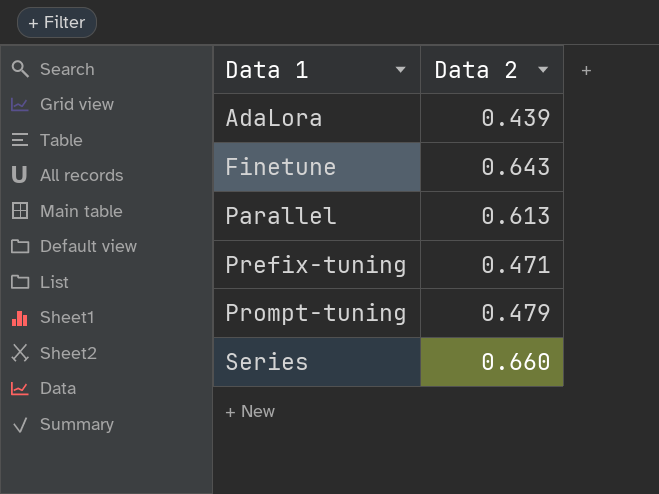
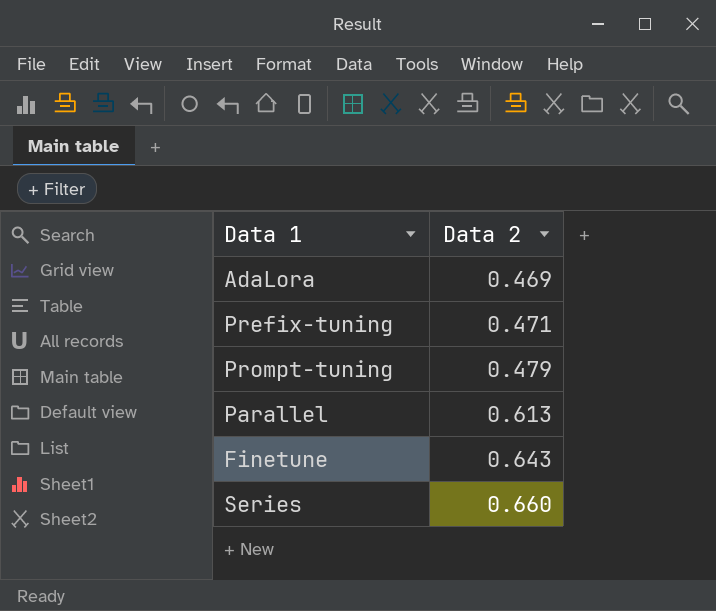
row order: Data 1 ascending -> Data 2 ascending
AdaLora | Data 2: 0.439 -> 0.469

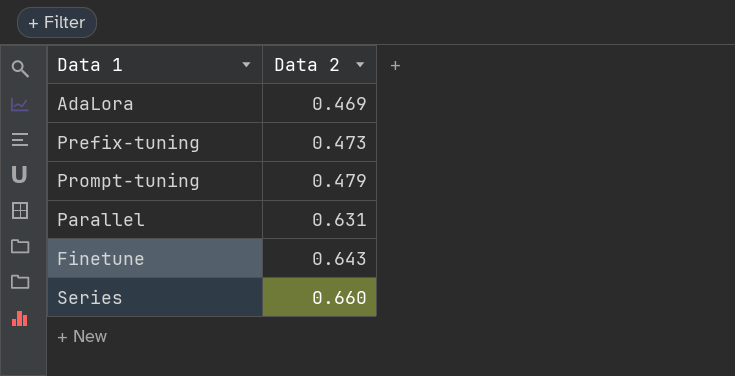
Prefix-tuning | Data 2: 0.471 -> 0.473
Parallel | Data 2: 0.613 -> 0.631

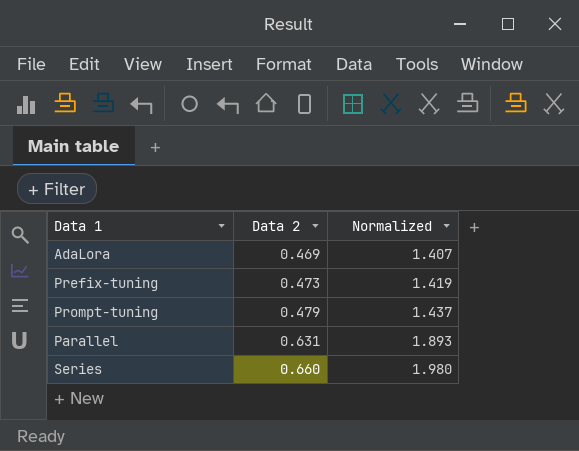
column Normalized | formula: none -> [Data 2] * 3
row Finetune: 0.643 -> none

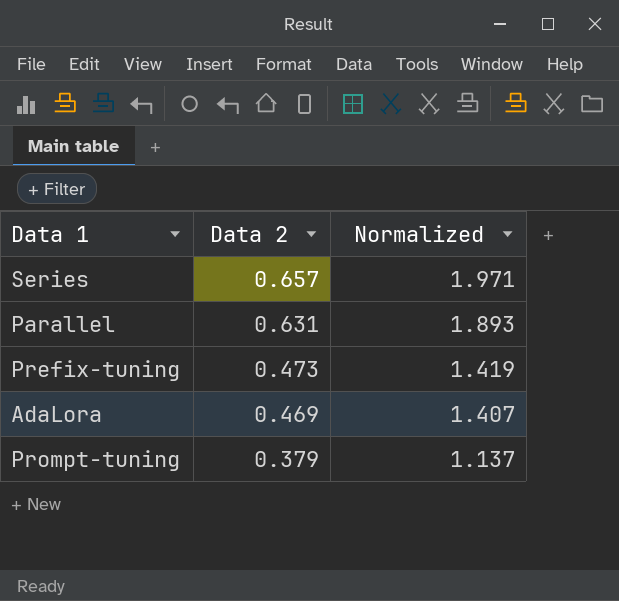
row order: Data 2 ascending -> Data 2 descending
Series | Data 2: 0.660 -> 0.657
Series | Normalized: 1.980 -> 1.971
Prompt-tuning | Data 2: 0.479 -> 0.379
Prompt-tuning | Normalized: 1.437 -> 1.137

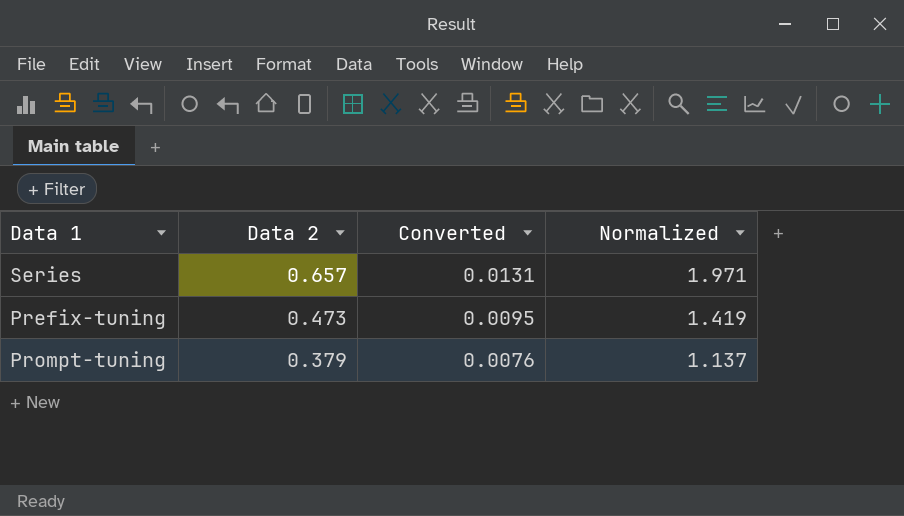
column Converted | formula: none -> [Data 2] * 0.02
row Parallel: 0.631 | 1.893 -> none
row AdaLora: 0.469 | 1.407 -> none

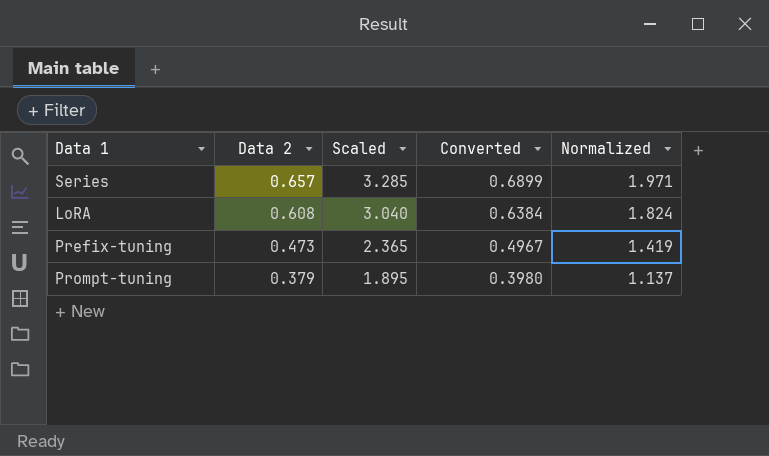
column Scaled | formula: none -> [Data 2] * 5
column Converted | formula: [Data 2] * 0.02 -> [Data 2] * 1.05
row LoRA: none -> 0.608 | 3.040 | 0.6384 | 1.824

